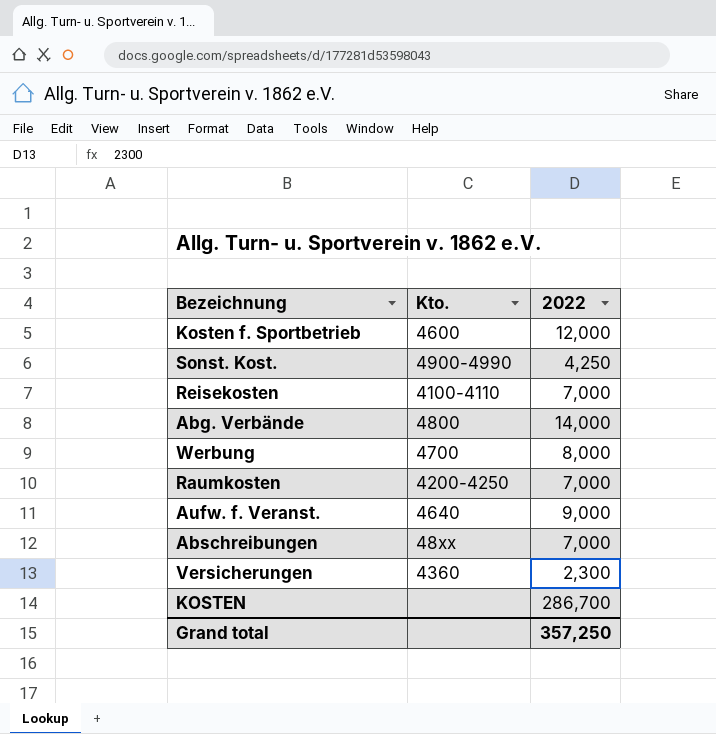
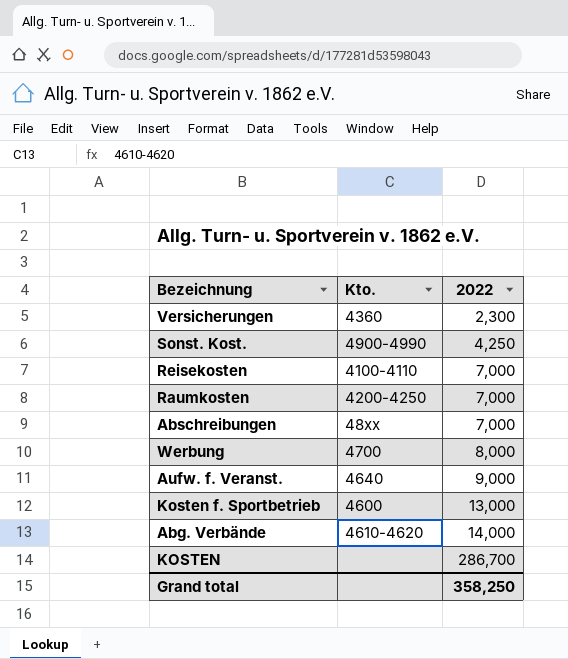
row order: none -> 2022 ascending
Kosten f. Sportbetrieb | 2022: 12,000 -> 13,000
Abg. Verbände | Kto.: 4800 -> 4610-4620
Grand total | 2022: 357,250 -> 358,250

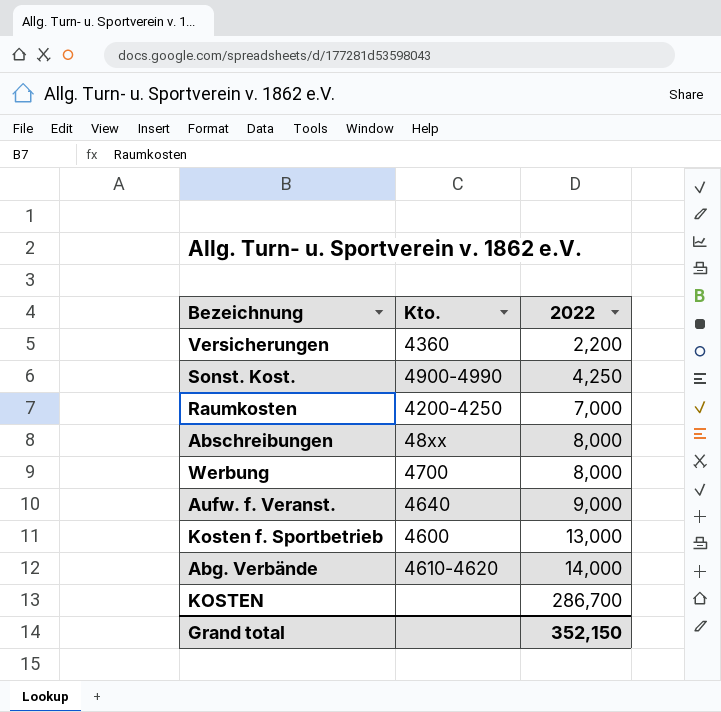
row Reisekosten: 4100-4110 | 7,000 -> none
Versicherungen | 2022: 2,300 -> 2,200
Abschreibungen | 2022: 7,000 -> 8,000
Grand total | 2022: 358,250 -> 352,150

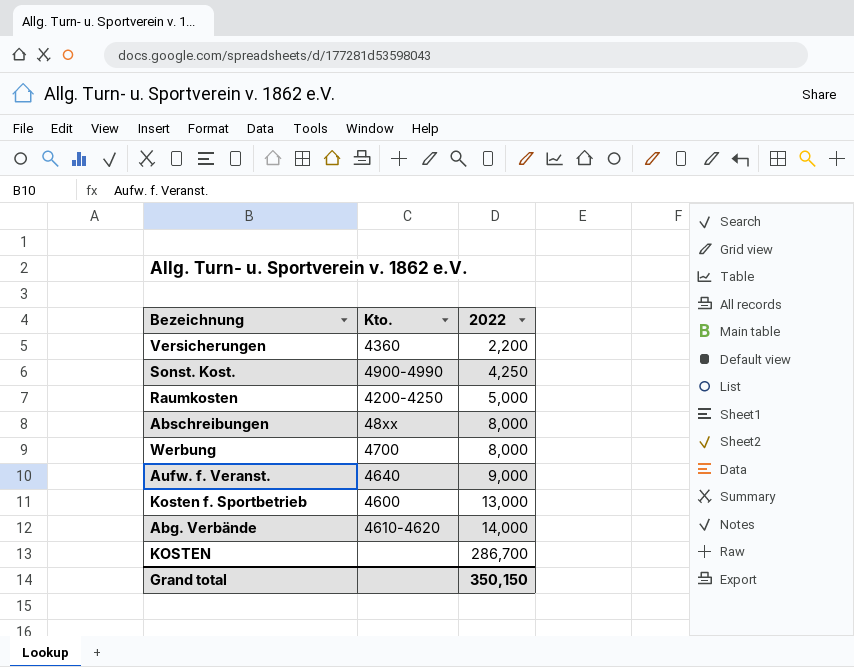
Raumkosten | 2022: 7,000 -> 5,000
Grand total | 2022: 352,150 -> 350,150

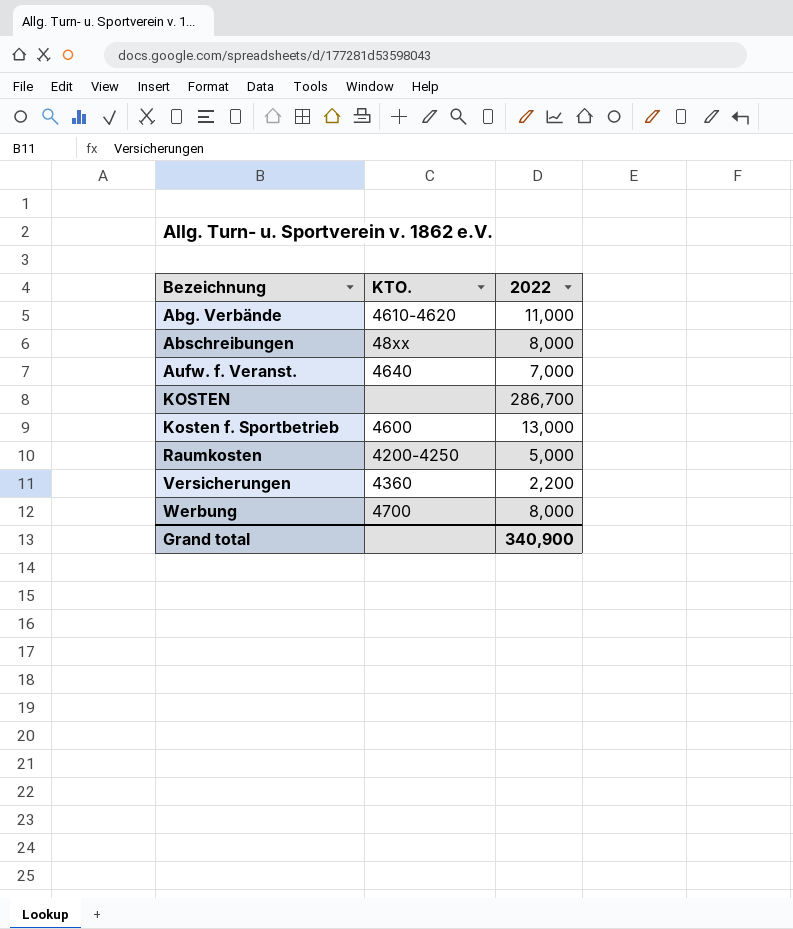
row order: 2022 ascending -> Bezeichnung ascending
column name: Kto. -> KTO.
row Sonst. Kost.: 4900-4990 | 4,250 -> none
Abg. Verbände | 2022: 14,000 -> 11,000
Aufw. f. Veranst. | 2022: 9,000 -> 7,000
Grand total | 2022: 350,150 -> 340,900

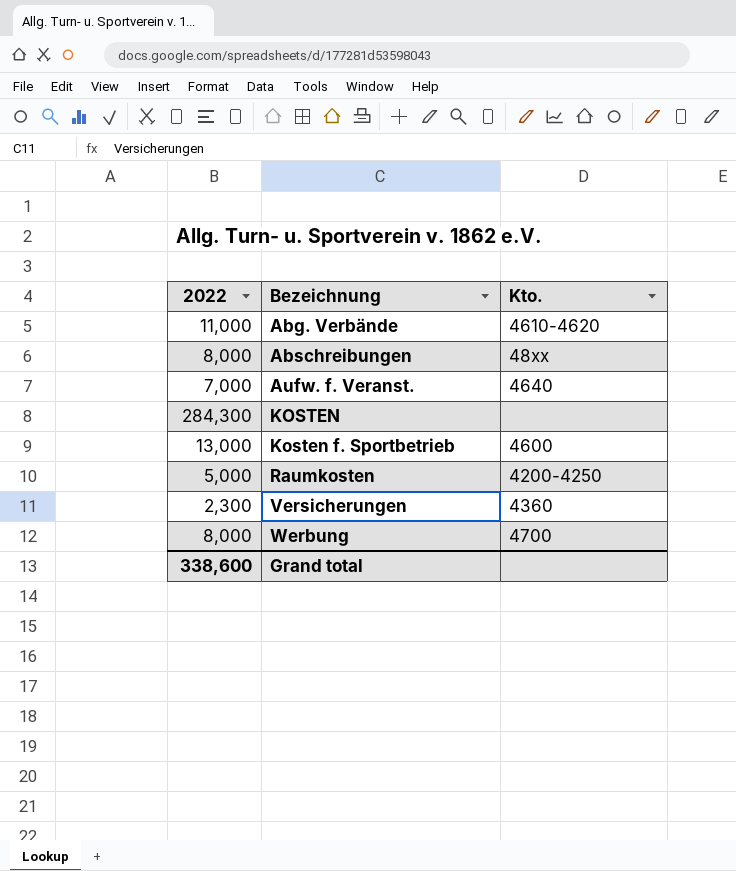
column 2022 | position: 3 -> 1
column name: KTO. -> Kto.
KOSTEN | 2022: 286,700 -> 284,300
Versicherungen | 2022: 2,200 -> 2,300
Grand total | 2022: 340,900 -> 338,600

